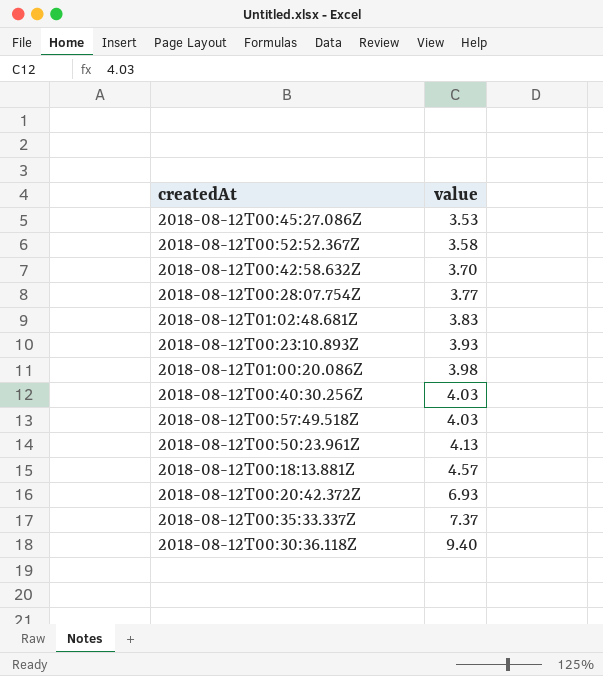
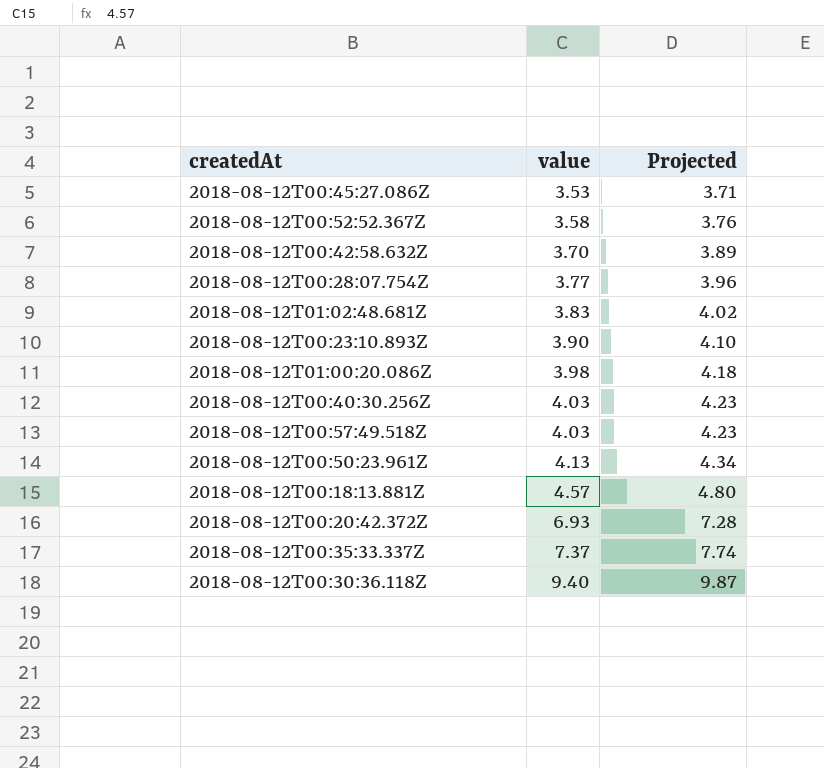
column Projected | formula: none -> [value] * 1.05
2018-08-12T00:23:10.893Z | value: 3.93 -> 3.90

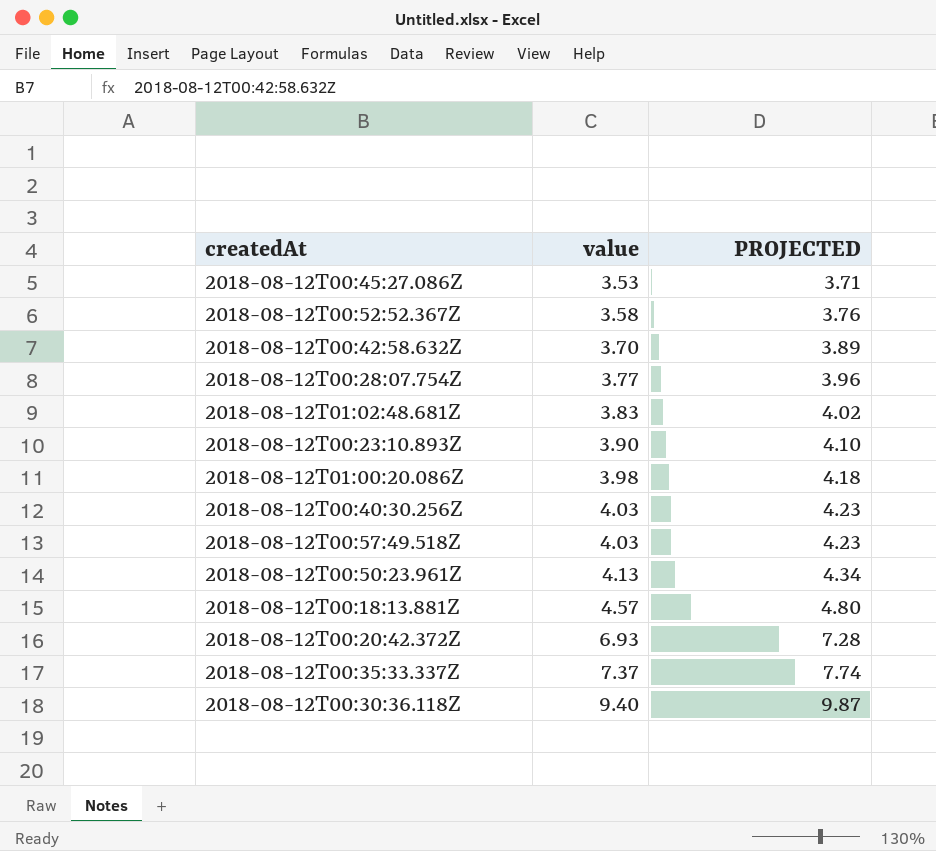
column name: Projected -> PROJECTED

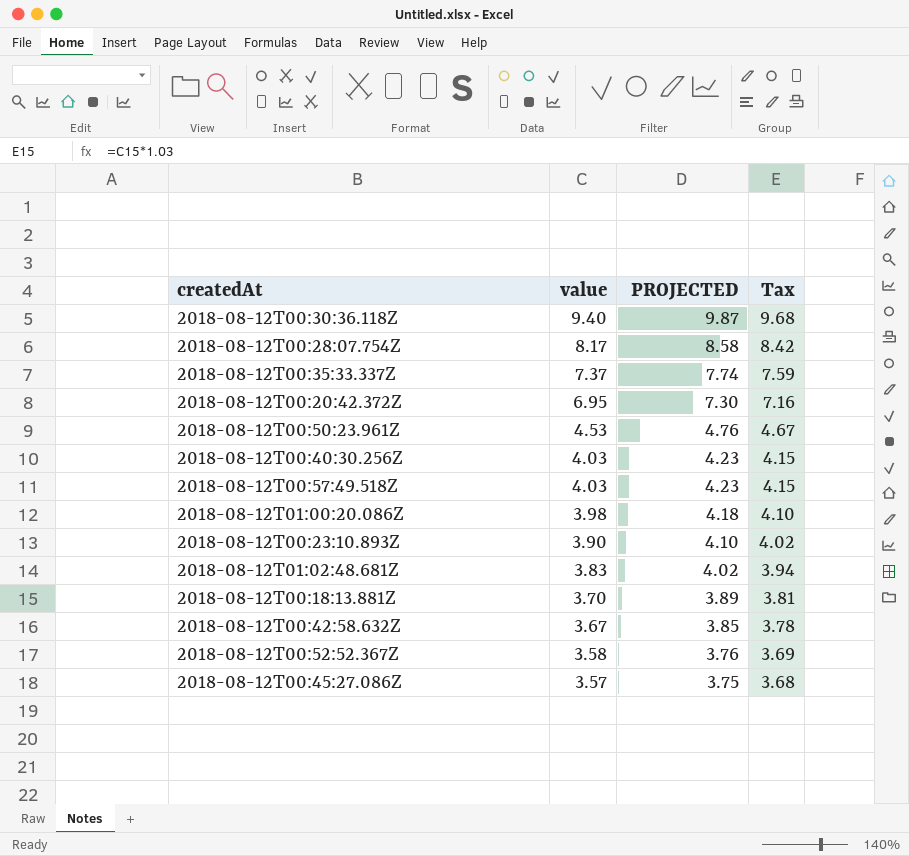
row order: value ascending -> value descending
column Tax | formula: none -> [value] * 1.03
2018-08-12T00:28:07.754Z | value: 3.77 -> 8.17
2018-08-12T00:28:07.754Z | PROJECTED: 3.96 -> 8.58
2018-08-12T00:20:42.372Z | value: 6.93 -> 6.95
2018-08-12T00:20:42.372Z | PROJECTED: 7.28 -> 7.30
2018-08-12T00:50:23.961Z | value: 4.13 -> 4.53
2018-08-12T00:50:23.961Z | PROJECTED: 4.34 -> 4.76
2018-08-12T00:18:13.881Z | value: 4.57 -> 3.70
2018-08-12T00:18:13.881Z | PROJECTED: 4.80 -> 3.89
2018-08-12T00:42:58.632Z | value: 3.70 -> 3.67
2018-08-12T00:42:58.632Z | PROJECTED: 3.89 -> 3.85
2018-08-12T00:45:27.086Z | value: 3.53 -> 3.57
2018-08-12T00:45:27.086Z | PROJECTED: 3.71 -> 3.75

